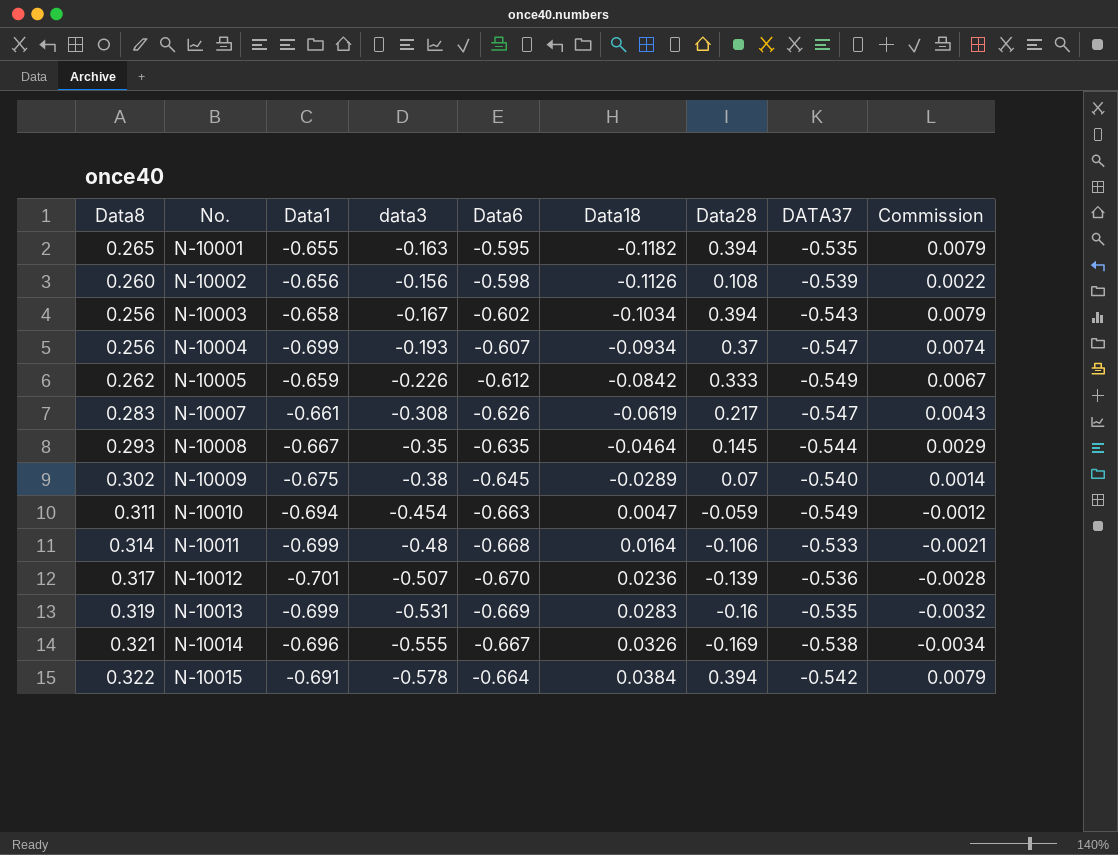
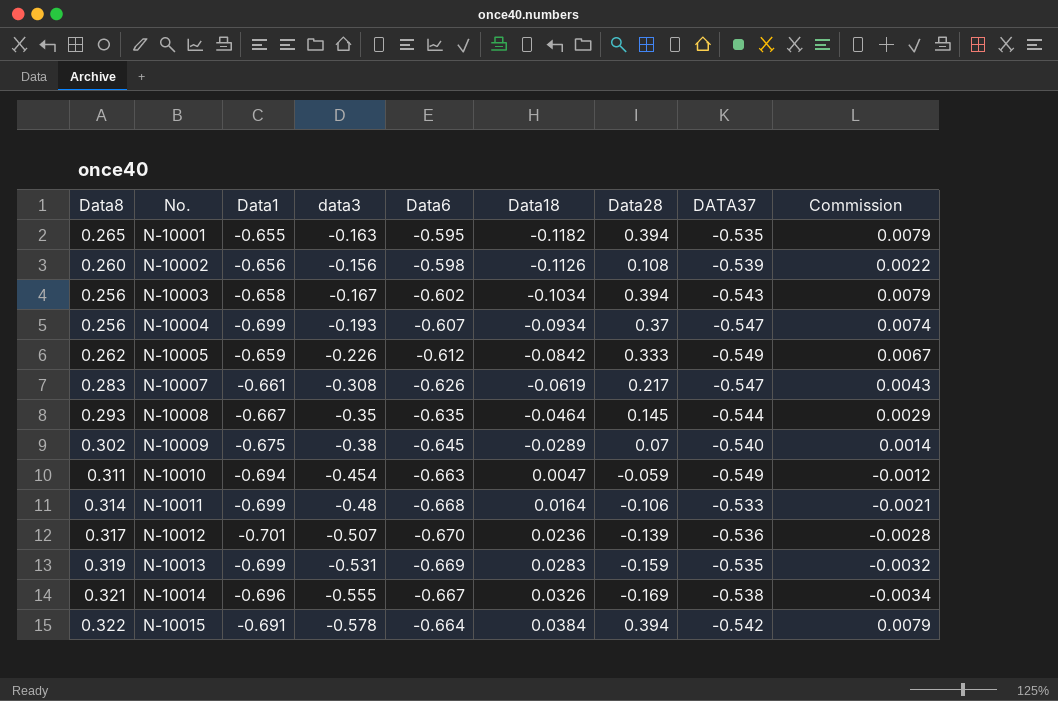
N-10013 | Data28: -0.16 -> -0.159

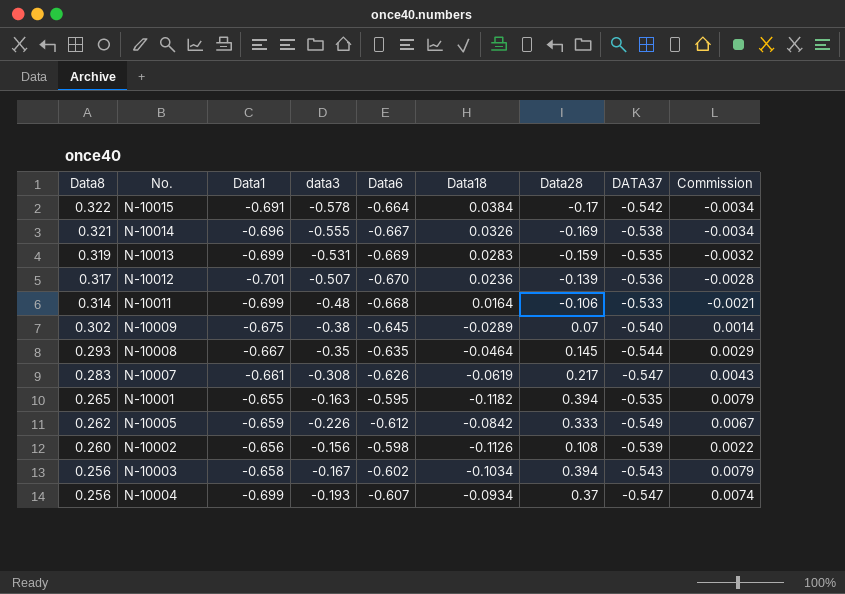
row order: No. ascending -> Data8 descending
row N-10010: 0.311 | -0.694 | -0.454 | -0.663 | 0.0047 | -0.059 | -0.549 | -0.0012 -> none
N-10015 | Data28: 0.394 -> -0.17
N-10015 | Commission: 0.0079 -> -0.0034

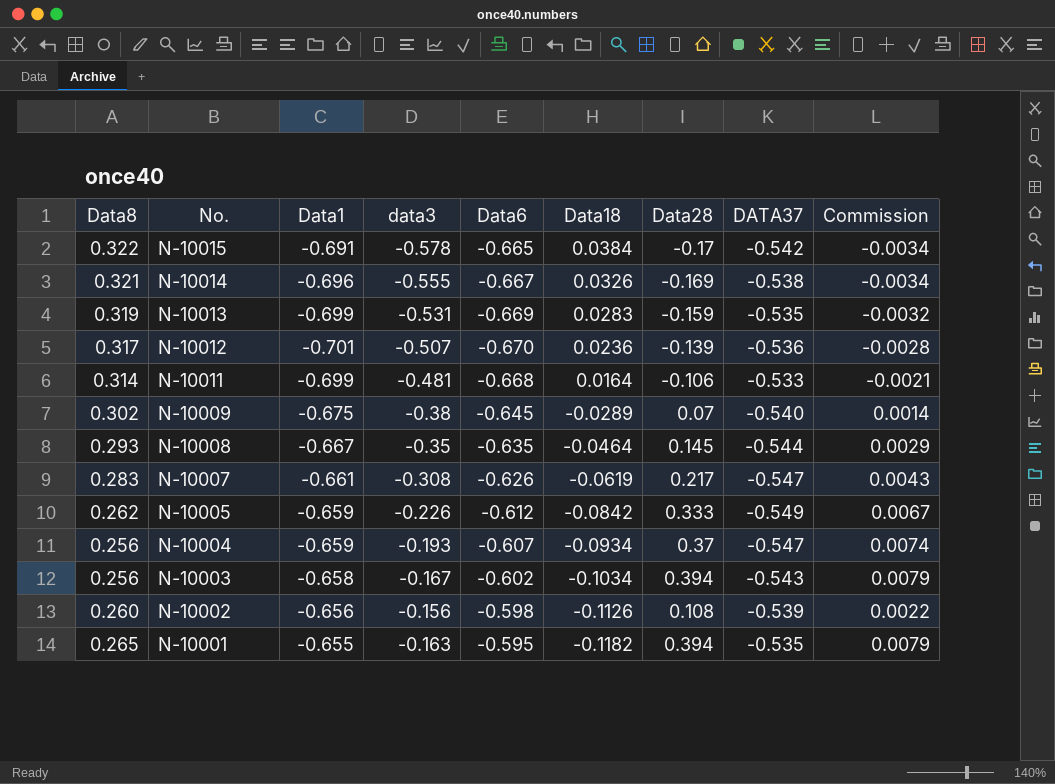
row order: Data8 descending -> No. descending
N-10015 | Data6: -0.664 -> -0.665
N-10011 | data3: -0.48 -> -0.481
N-10004 | Data1: -0.699 -> -0.659

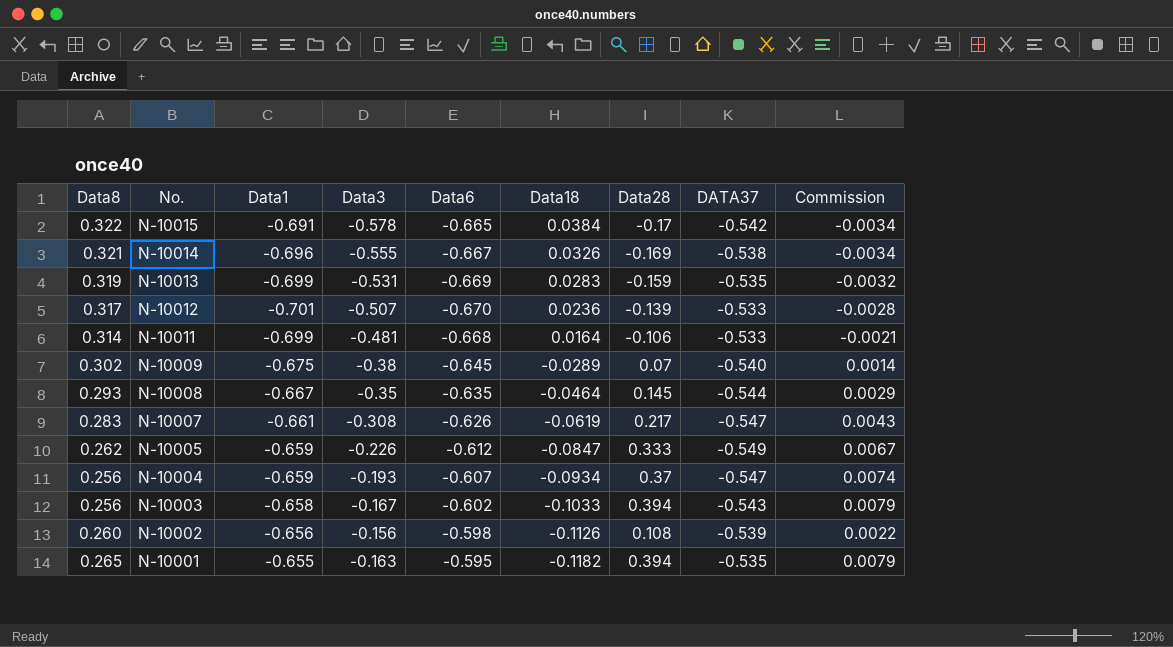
column name: data3 -> Data3
N-10012 | DATA37: -0.536 -> -0.533
N-10005 | Data18: -0.0842 -> -0.0847
N-10003 | Data18: -0.1034 -> -0.1033

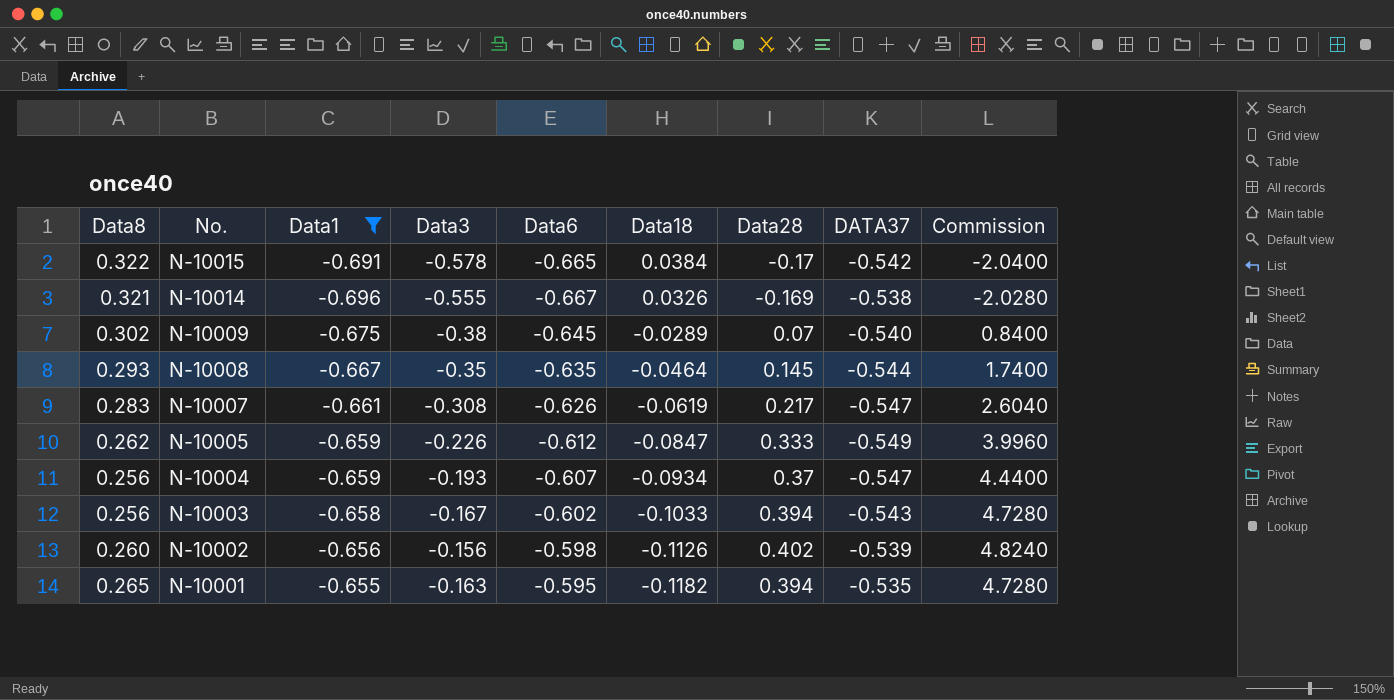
filter: none -> Data1 >= -0.696
column Commission | formula: [Data28] * 0.02 -> [Data28] * 12
N-10002 | Data28: 0.108 -> 0.402

